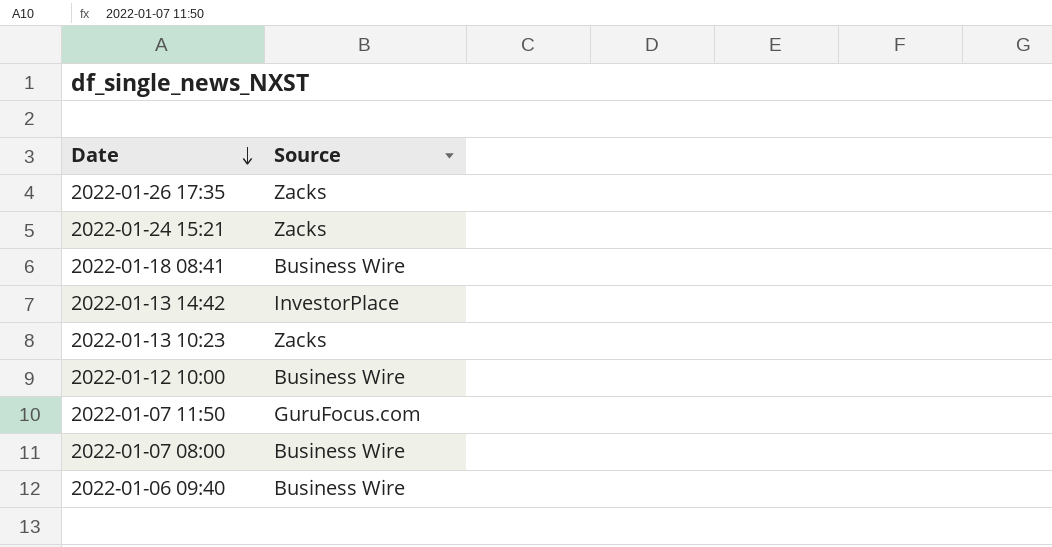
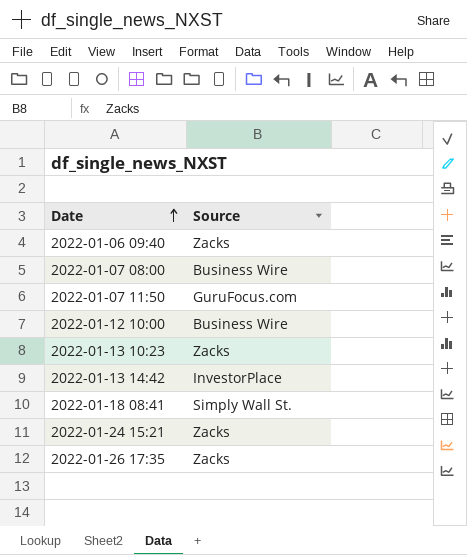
row order: Date descending -> Date ascending
2022-01-06 09:40 | Source: Business Wire -> Zacks
2022-01-18 08:41 | Source: Business Wire -> Simply Wall St.

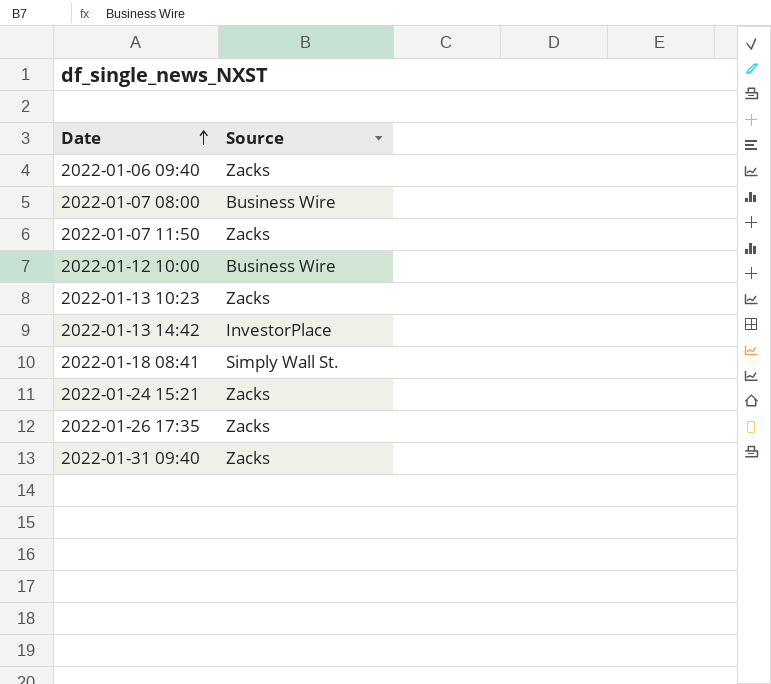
2022-01-07 11:50 | Source: GuruFocus.com -> Zacks
row 2022-01-31 09:40: none -> Zacks

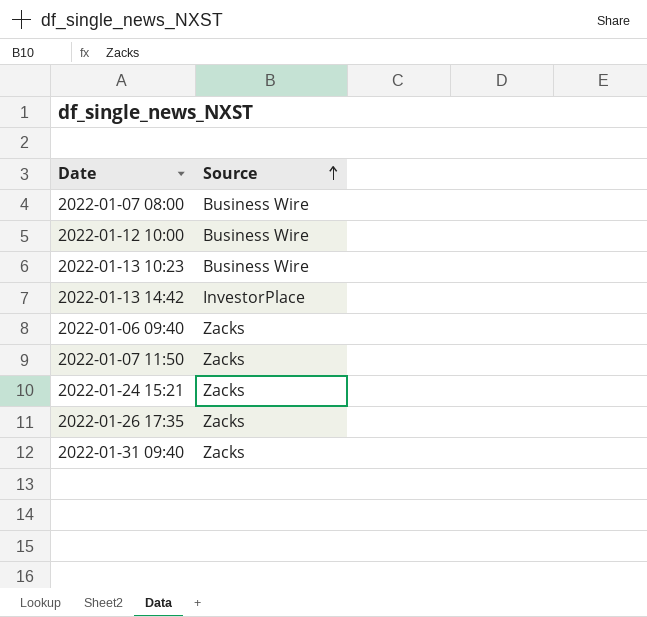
row order: Date ascending -> Source ascending
row 2022-01-18 08:41: Simply Wall St. -> none
2022-01-13 10:23 | Source: Zacks -> Business Wire

